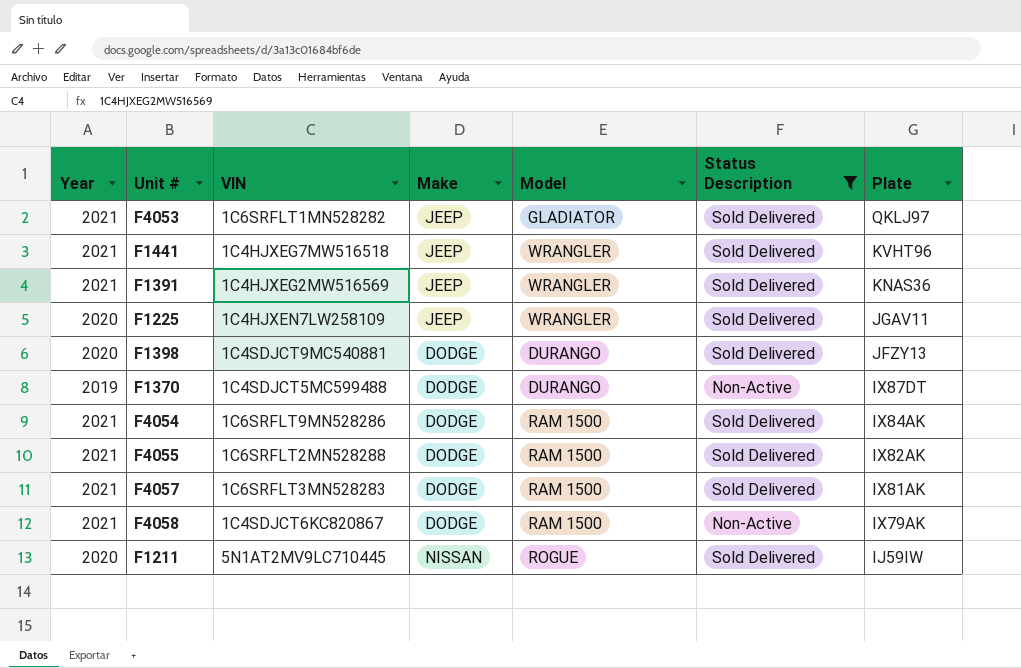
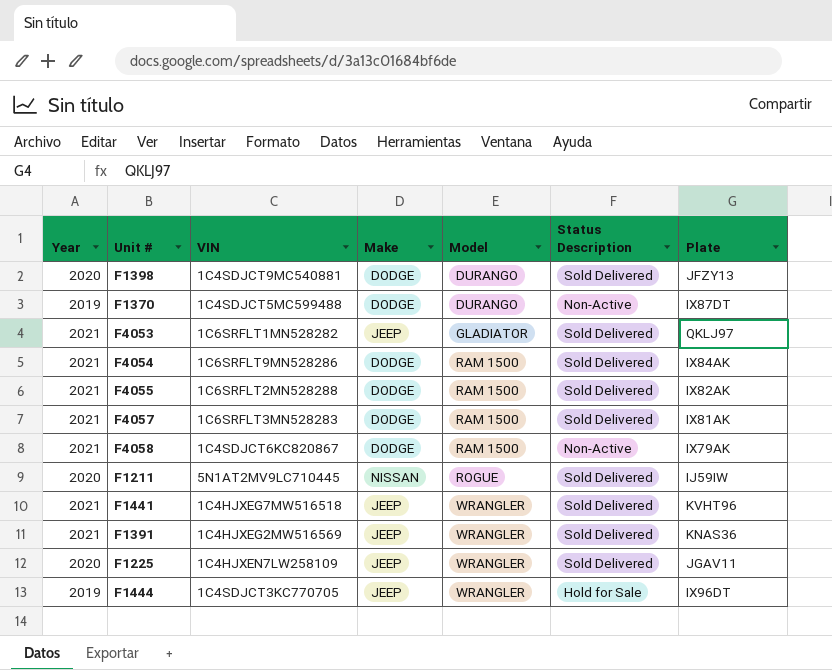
filter: Status Description != Hold for Sale -> none
row order: Plate descending -> Model ascending

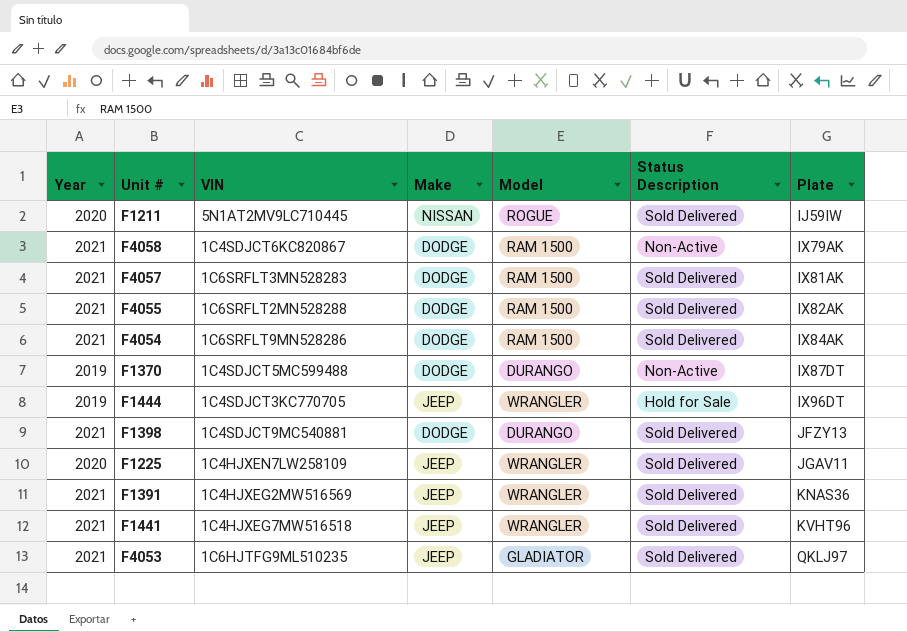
row order: Model ascending -> Plate ascending
F1398 | Year: 2020 -> 2021
F4053 | VIN: 1C6SRFLT1MN528282 -> 1C6HJTFG9ML510235

